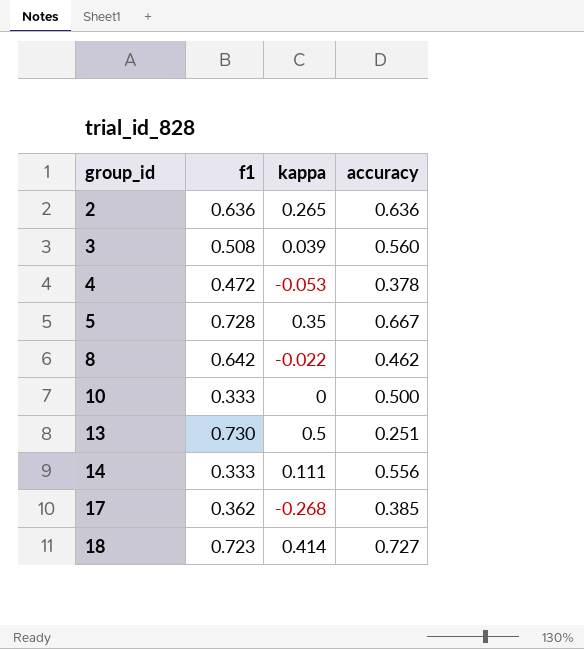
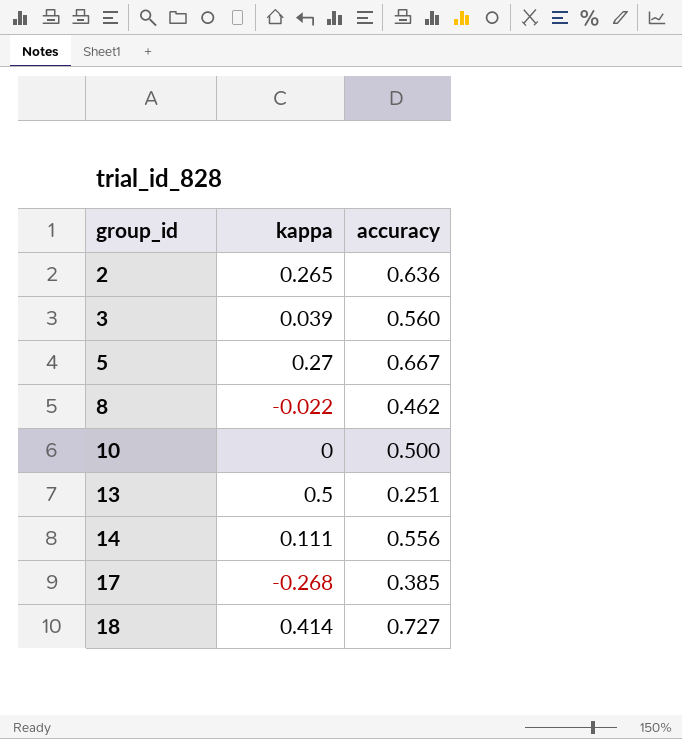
column f1 | position: 2 -> none
row 4: 0.472 | -0.053 | 0.378 -> none
5 | kappa: 0.35 -> 0.27

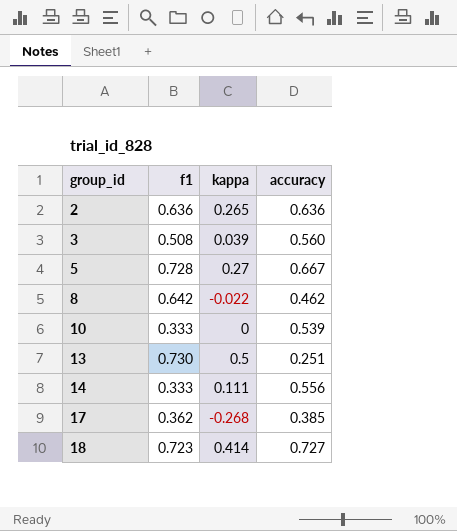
column f1 | position: none -> 2
10 | accuracy: 0.500 -> 0.539

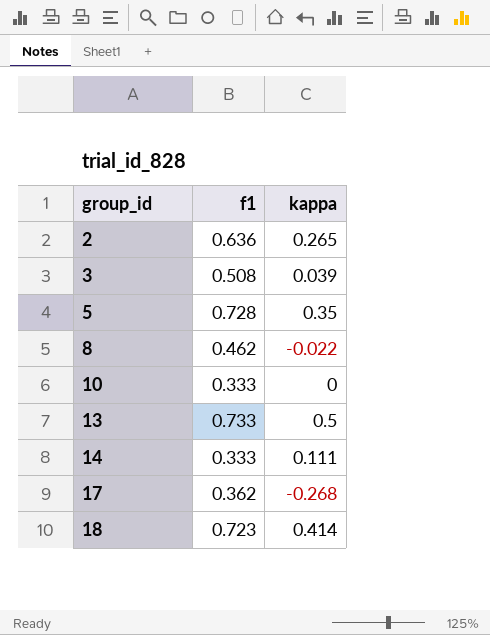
column accuracy | position: 4 -> none
5 | kappa: 0.27 -> 0.35
8 | f1: 0.642 -> 0.462
13 | f1: 0.730 -> 0.733

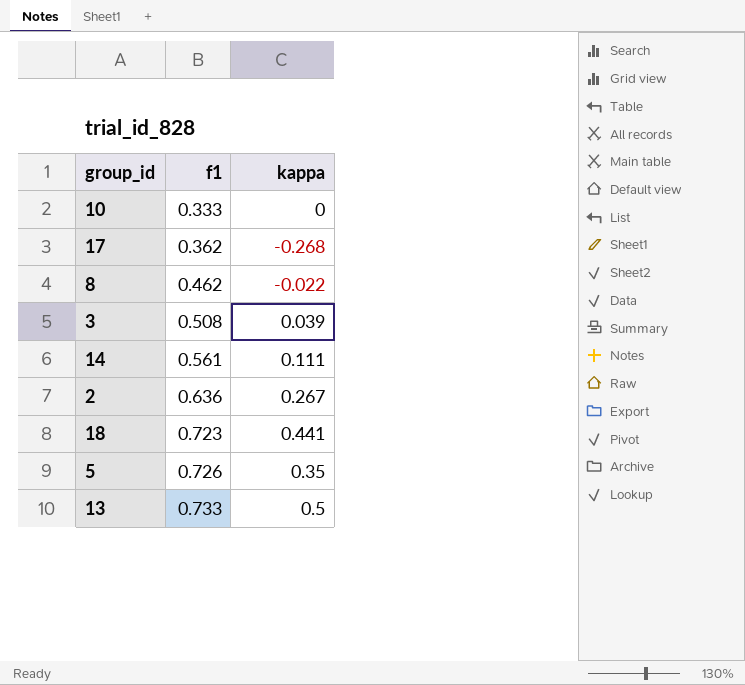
row order: group_id ascending -> f1 ascending
14 | f1: 0.333 -> 0.561
2 | kappa: 0.265 -> 0.267
18 | kappa: 0.414 -> 0.441
5 | f1: 0.728 -> 0.726

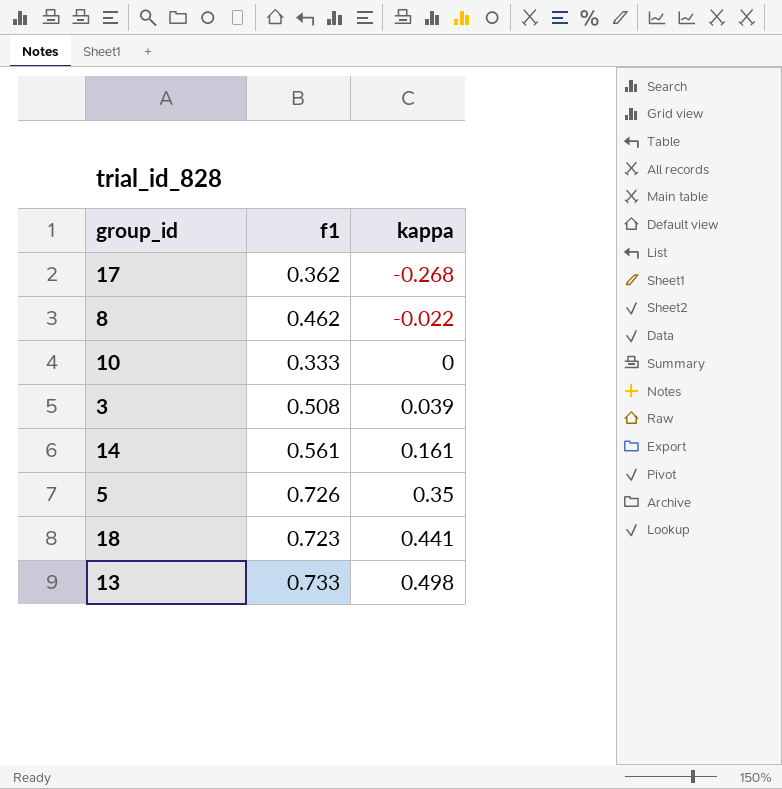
row order: f1 ascending -> kappa ascending
row 2: 0.636 | 0.267 -> none
14 | kappa: 0.111 -> 0.161
13 | kappa: 0.5 -> 0.498

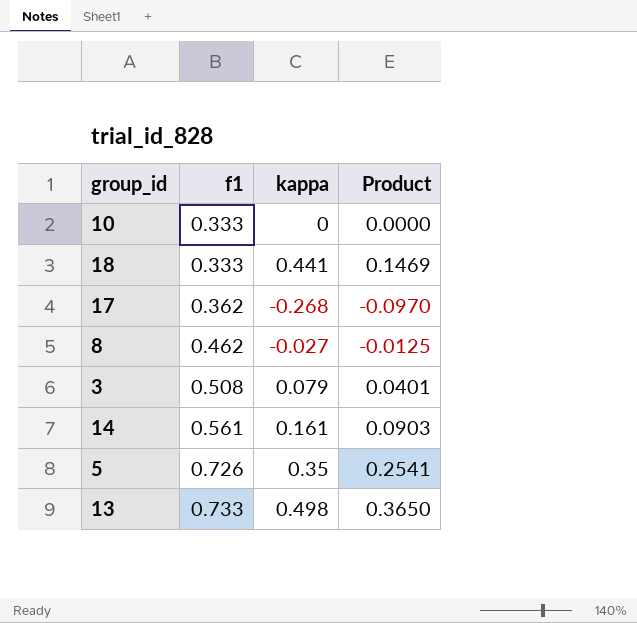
row order: kappa ascending -> f1 ascending
column Product | formula: none -> [f1] * [kappa]
18 | f1: 0.723 -> 0.333
8 | kappa: -0.022 -> -0.027
3 | kappa: 0.039 -> 0.079

